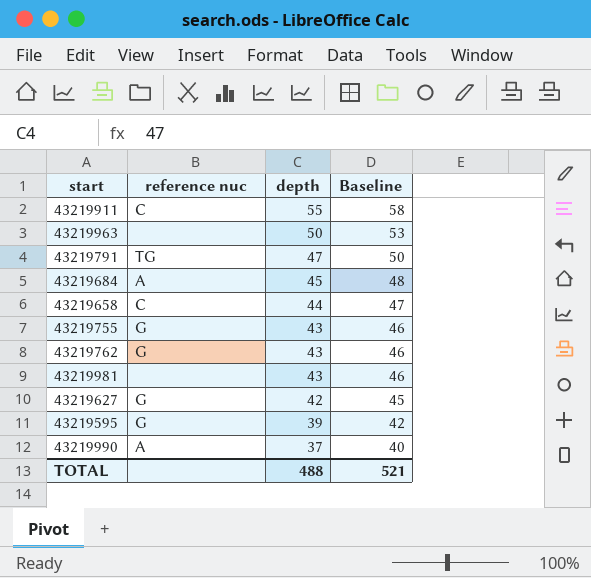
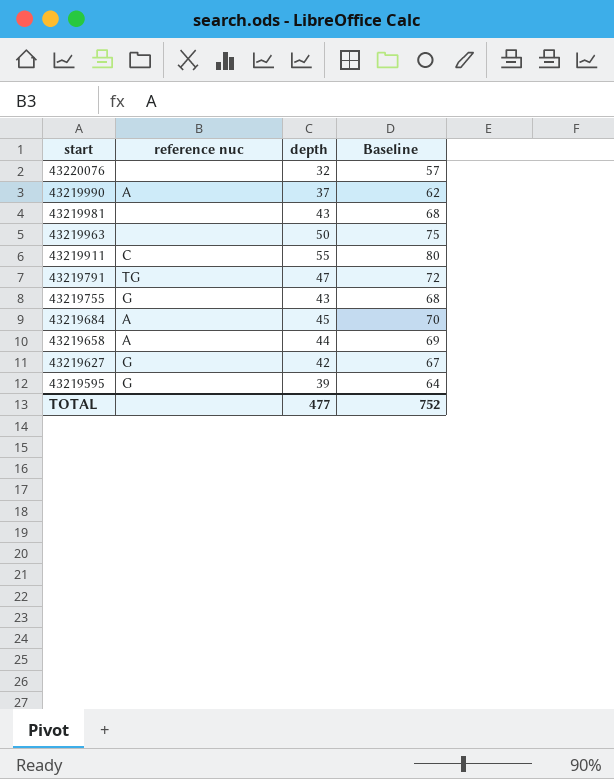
row order: depth descending -> start descending
column Baseline | formula: [depth] + 3 -> [depth] + 25
row 43219762: G | 43 | 46 -> none
row 43220076: none -> none | 32 | 57
43219658 | reference nuc: C -> A
TOTAL | depth: 488 -> 477
TOTAL | Baseline: 521 -> 752

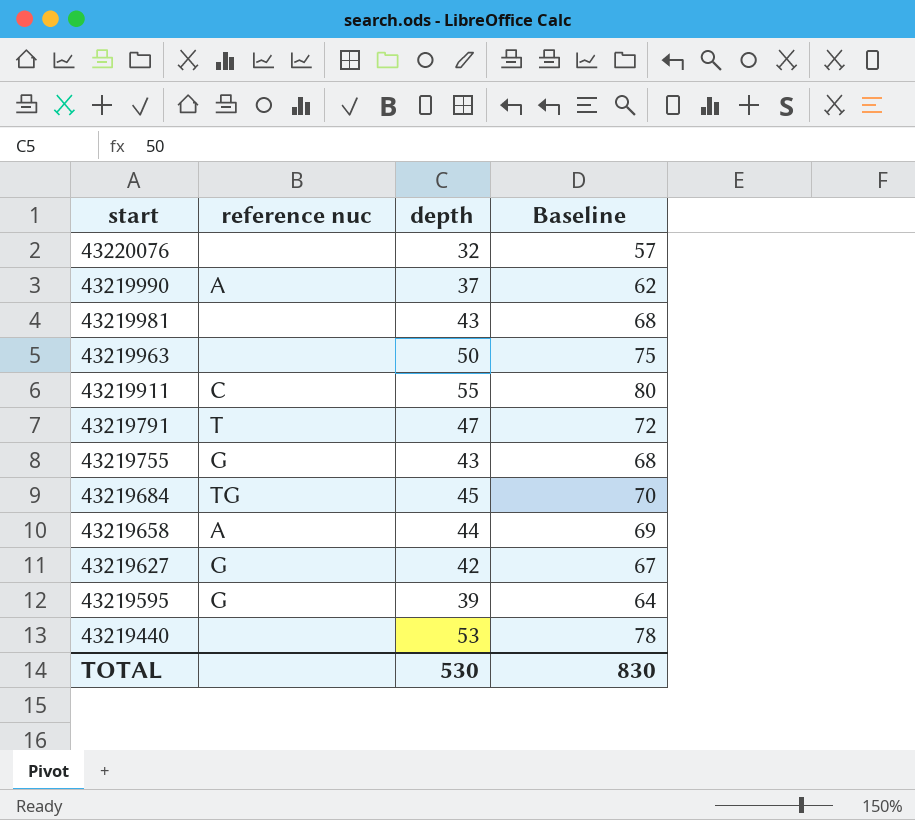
43219791 | reference nuc: TG -> T
43219684 | reference nuc: A -> TG
row 43219440: none -> none | 53 | 78
TOTAL | depth: 477 -> 530
TOTAL | Baseline: 752 -> 830

